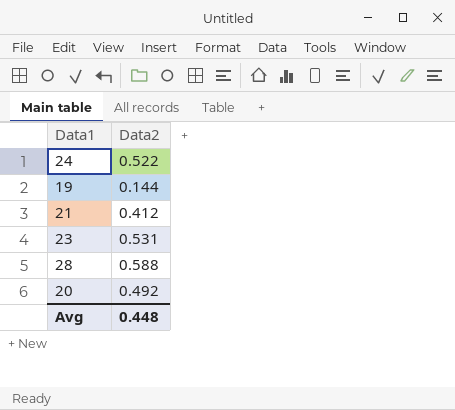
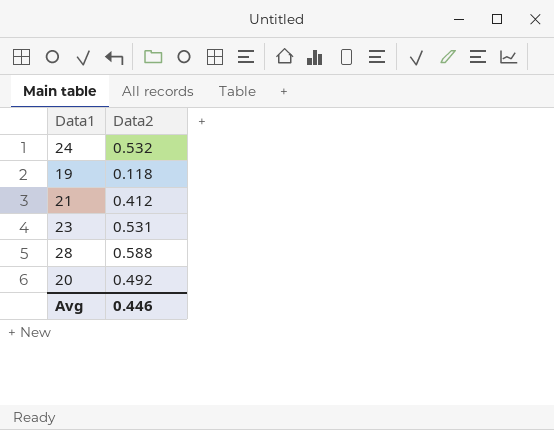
24 | Data2: 0.522 -> 0.532
19 | Data2: 0.144 -> 0.118
Avg | Data2: 0.448 -> 0.446

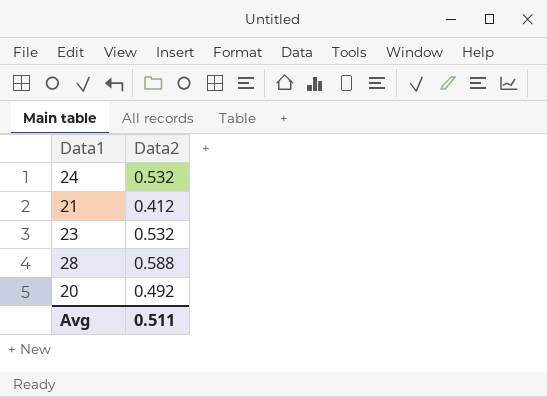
row 19: 0.118 -> none
23 | Data2: 0.531 -> 0.532
Avg | Data2: 0.446 -> 0.511

